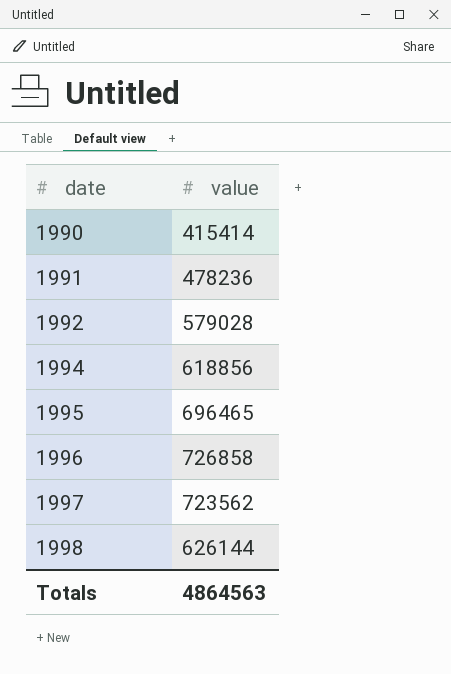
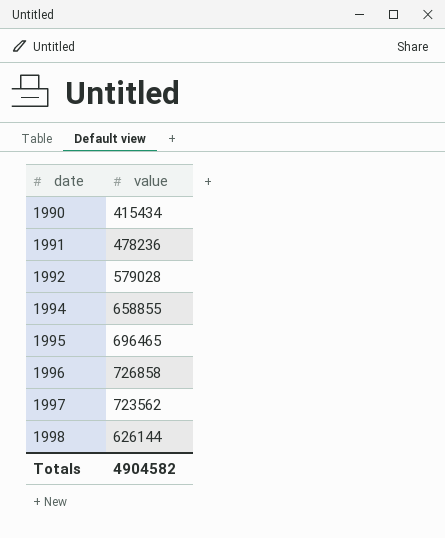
1990 | value: 415414 -> 415434
1994 | value: 618856 -> 658855
Totals | value: 4864563 -> 4904582

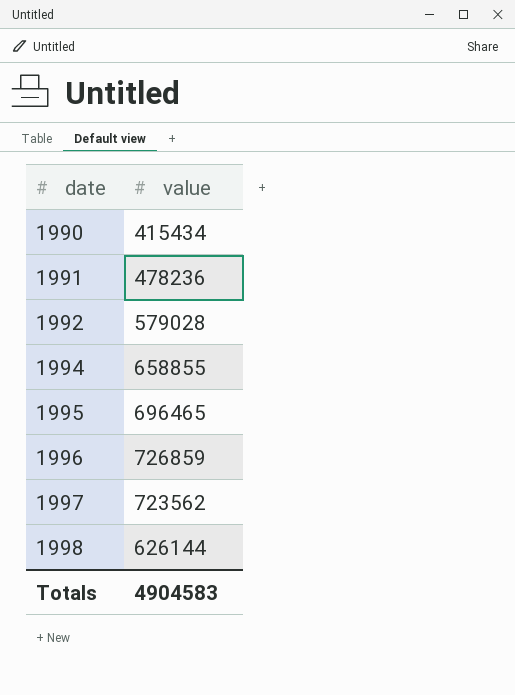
1996 | value: 726858 -> 726859
Totals | value: 4904582 -> 4904583

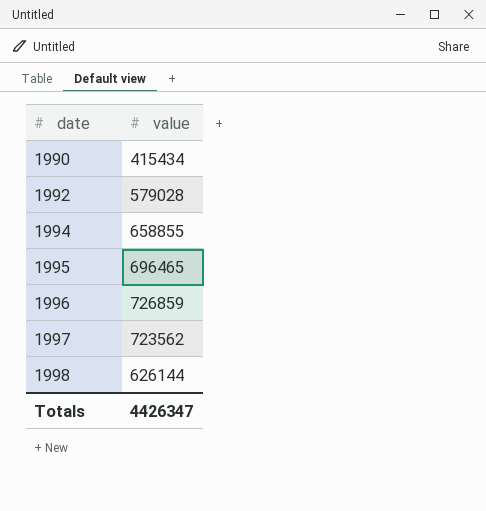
row 1991: 478236 -> none
Totals | value: 4904583 -> 4426347

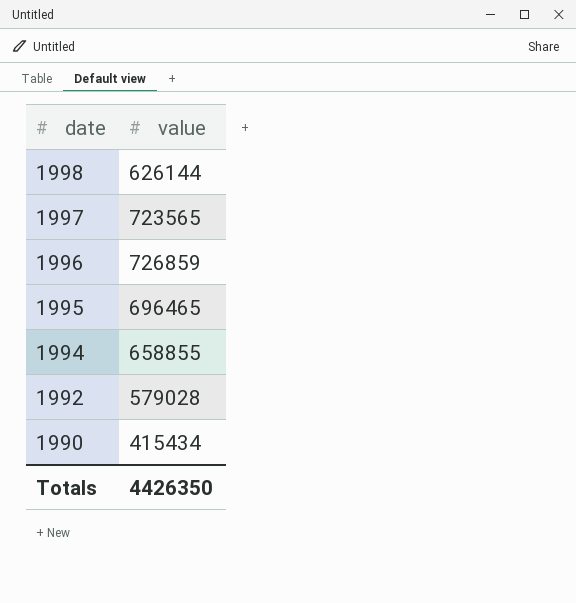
row order: date ascending -> date descending
1997 | value: 723562 -> 723565
Totals | value: 4426347 -> 4426350

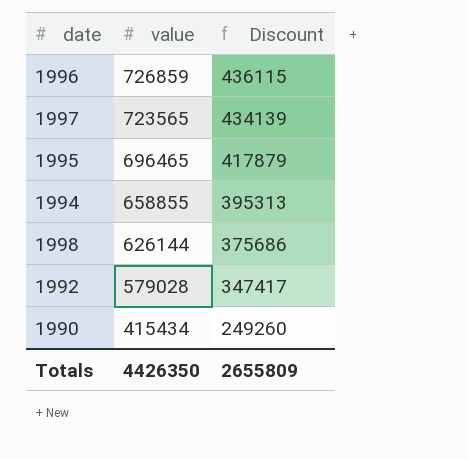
row order: date descending -> value descending
column Discount | formula: none -> [value] * 0.6

